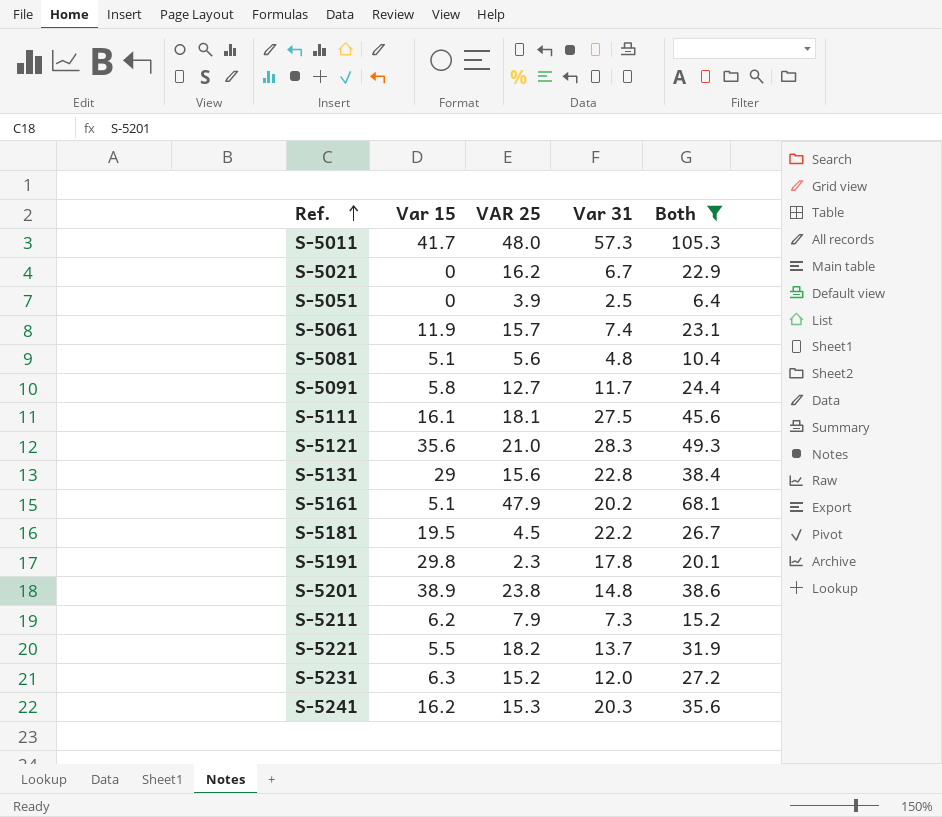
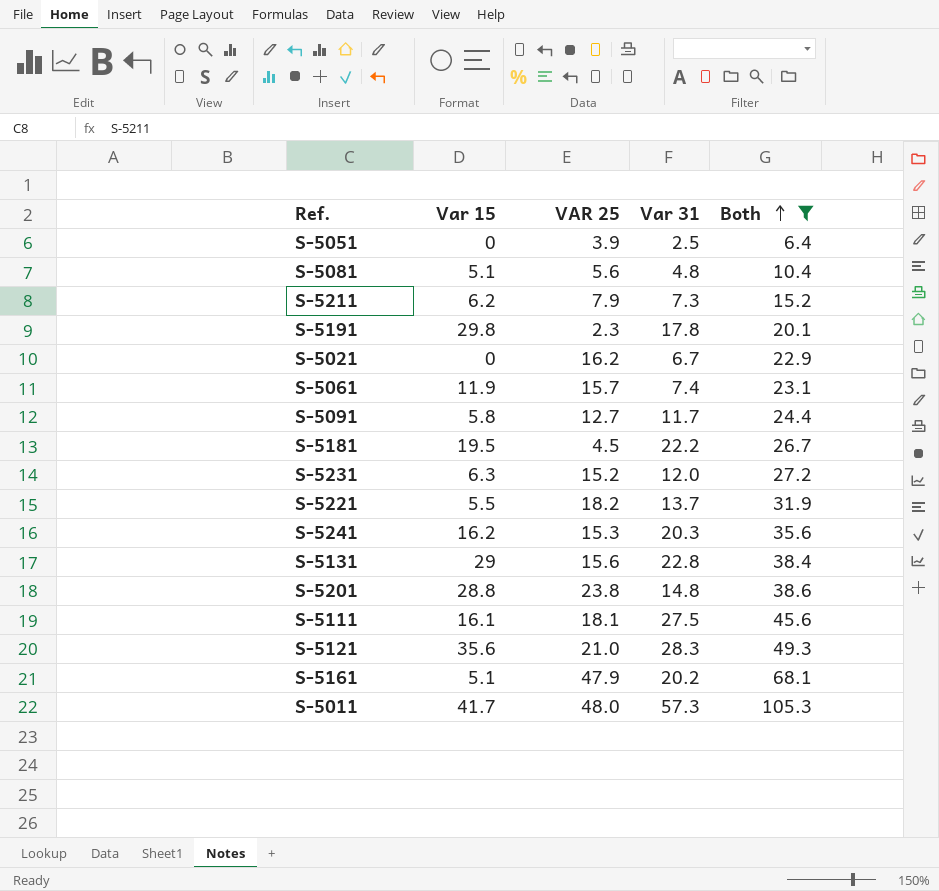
row order: Ref. ascending -> Both ascending
S-5201 | Var 15: 38.9 -> 28.8

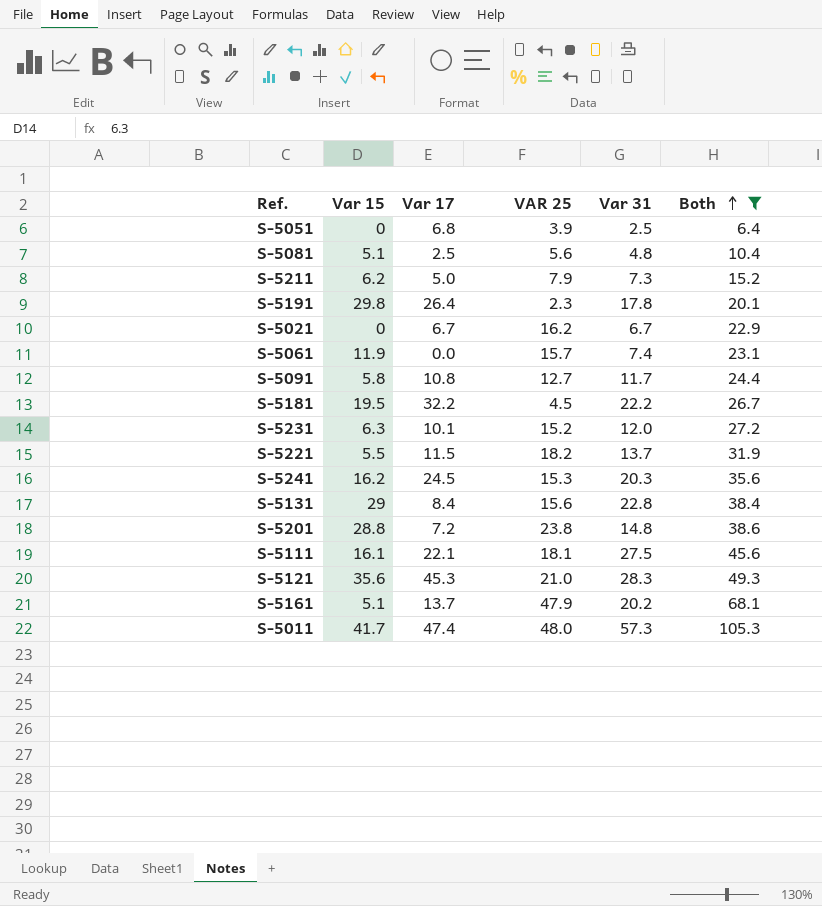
column Var 17 | position: none -> 3

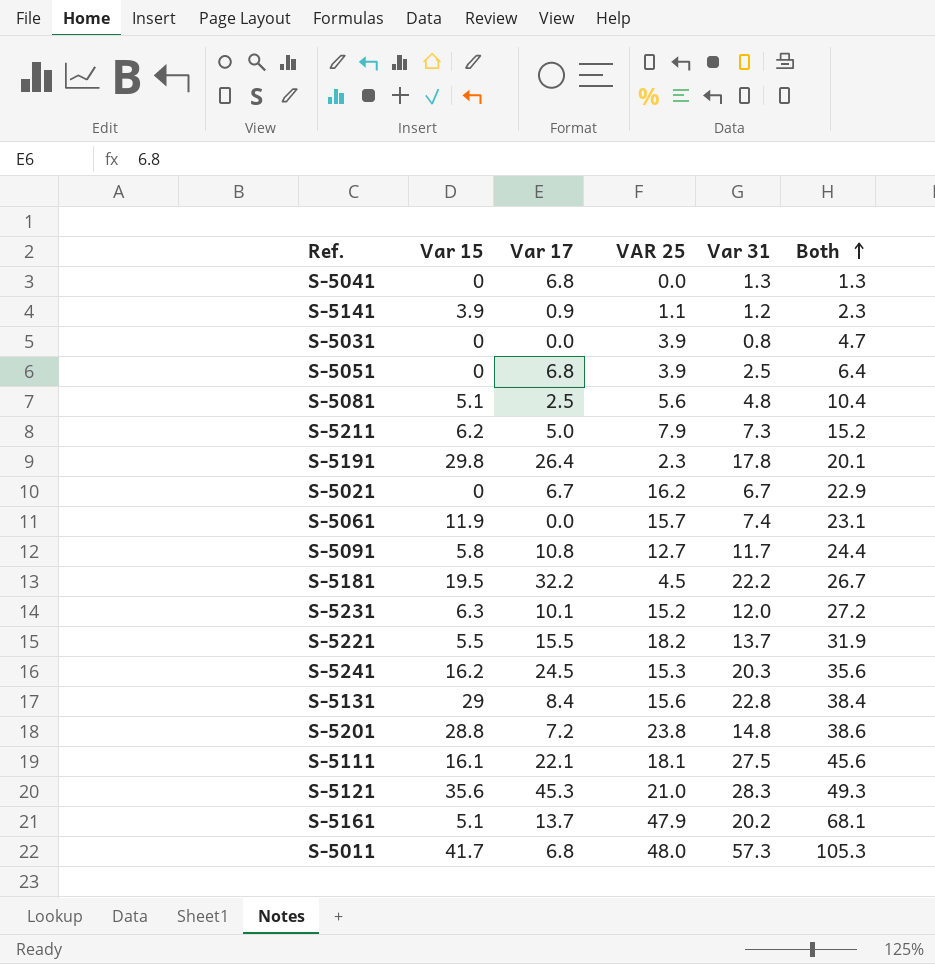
filter: Both >= 6.4 -> none
S-5221 | Var 17: 11.5 -> 15.5
S-5011 | Var 17: 47.4 -> 6.8

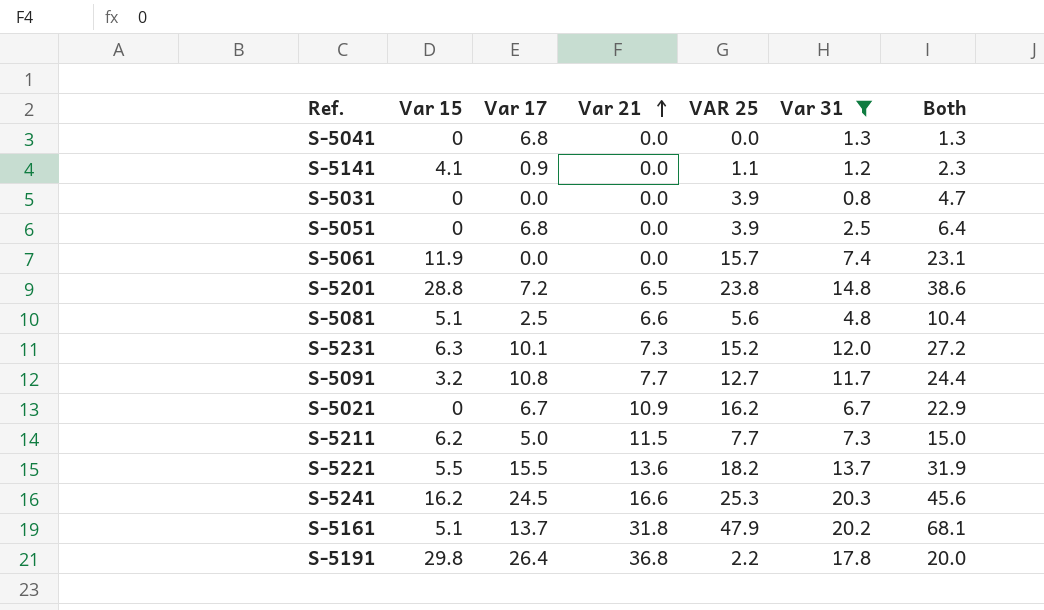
filter: none -> Var 31 <= 20.3
row order: Both ascending -> Var 21 ascending
column Var 21 | position: none -> 4
S-5141 | Var 15: 3.9 -> 4.1
S-5091 | Var 15: 5.8 -> 3.2
S-5211 | VAR 25: 7.9 -> 7.7
S-5211 | Both: 15.2 -> 15.0
S-5241 | VAR 25: 15.3 -> 25.3
S-5241 | Both: 35.6 -> 45.6
S-5191 | VAR 25: 2.3 -> 2.2
S-5191 | Both: 20.1 -> 20.0

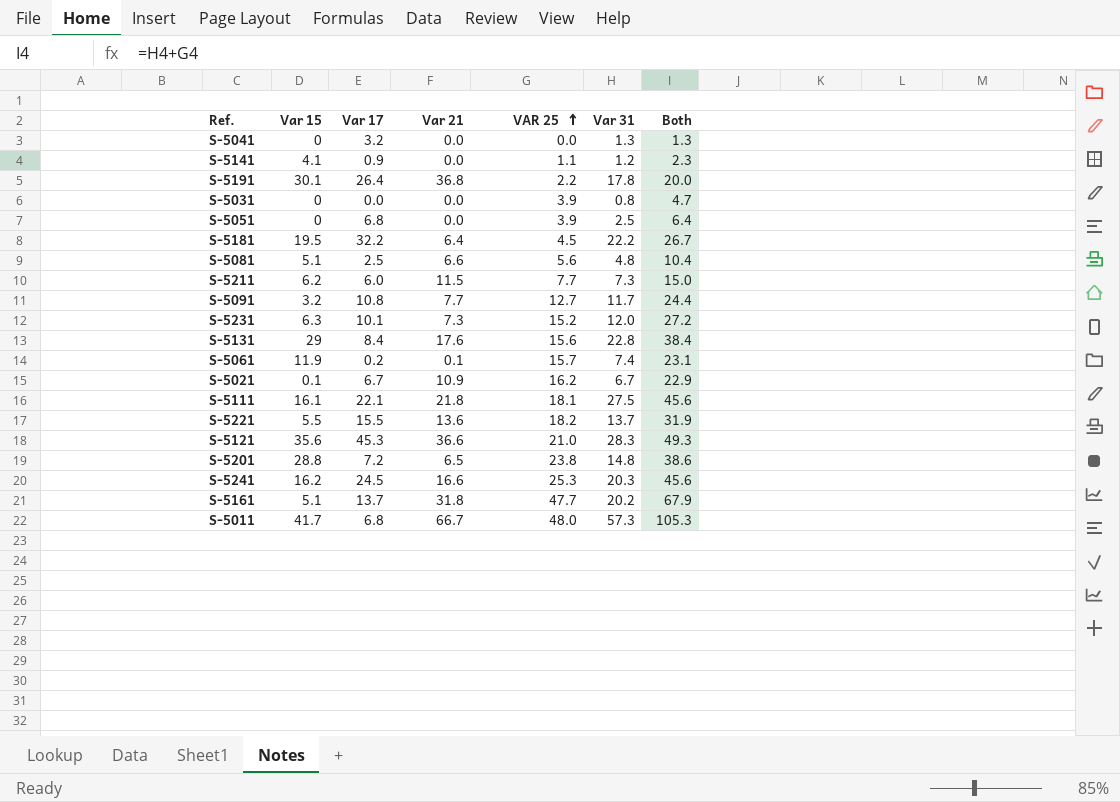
filter: Var 31 <= 20.3 -> none
row order: Var 21 ascending -> VAR 25 ascending
S-5041 | Var 17: 6.8 -> 3.2
S-5191 | Var 15: 29.8 -> 30.1
S-5211 | Var 17: 5.0 -> 6.0
S-5061 | Var 17: 0.0 -> 0.2
S-5061 | Var 21: 0.0 -> 0.1
S-5021 | Var 15: 0 -> 0.1
S-5161 | VAR 25: 47.9 -> 47.7
S-5161 | Both: 68.1 -> 67.9

